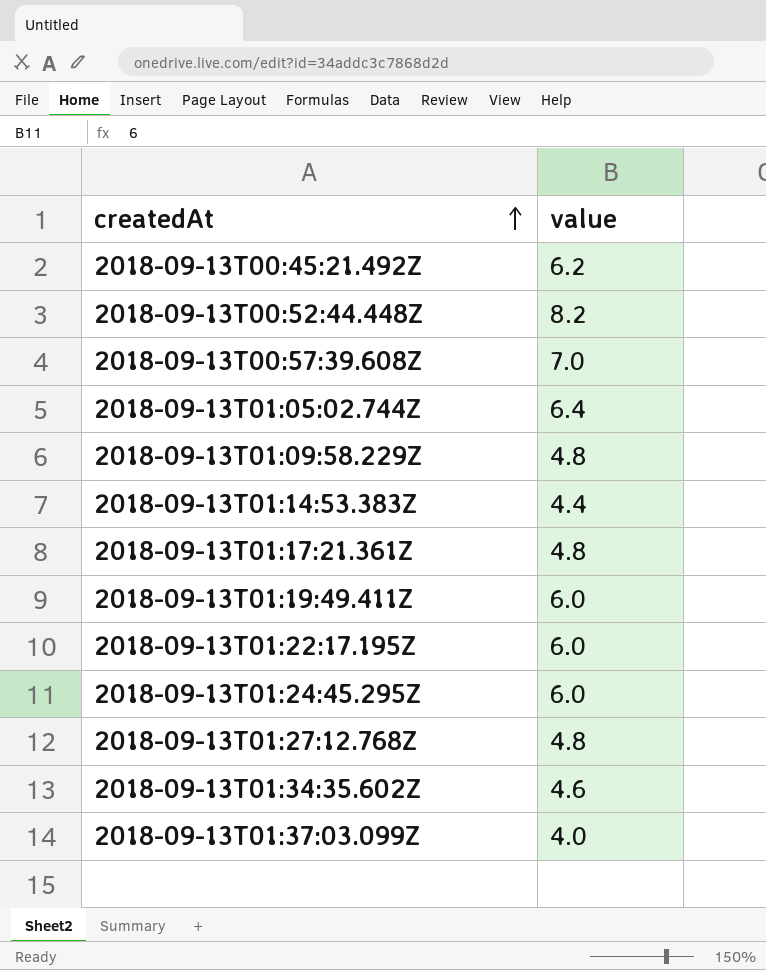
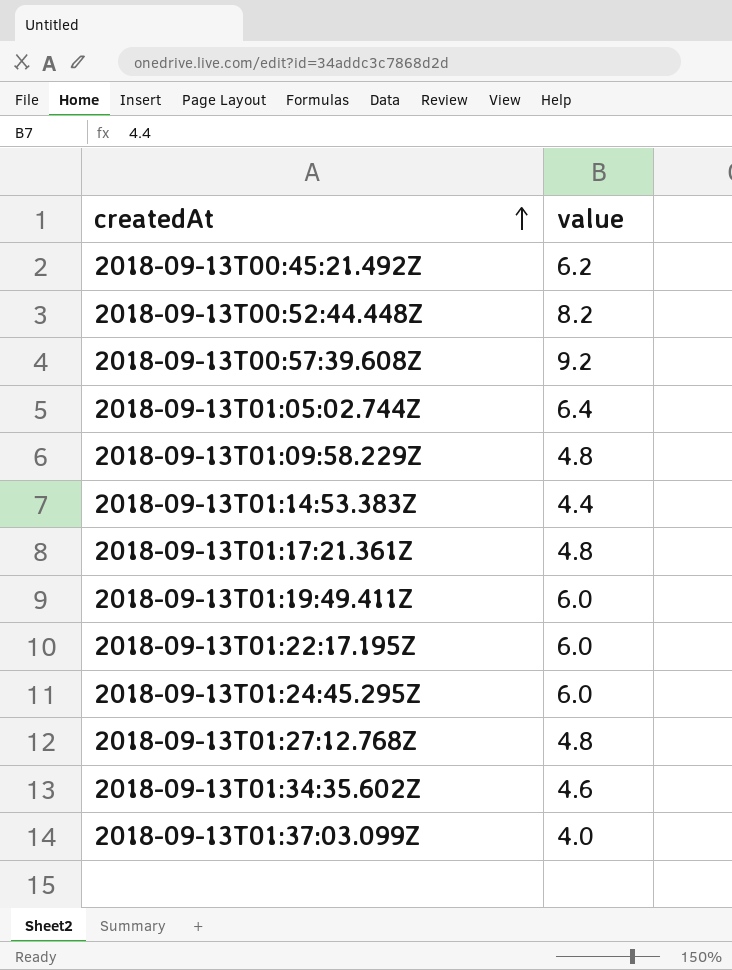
2018-09-13T00:57:39.608Z | value: 7.0 -> 9.2

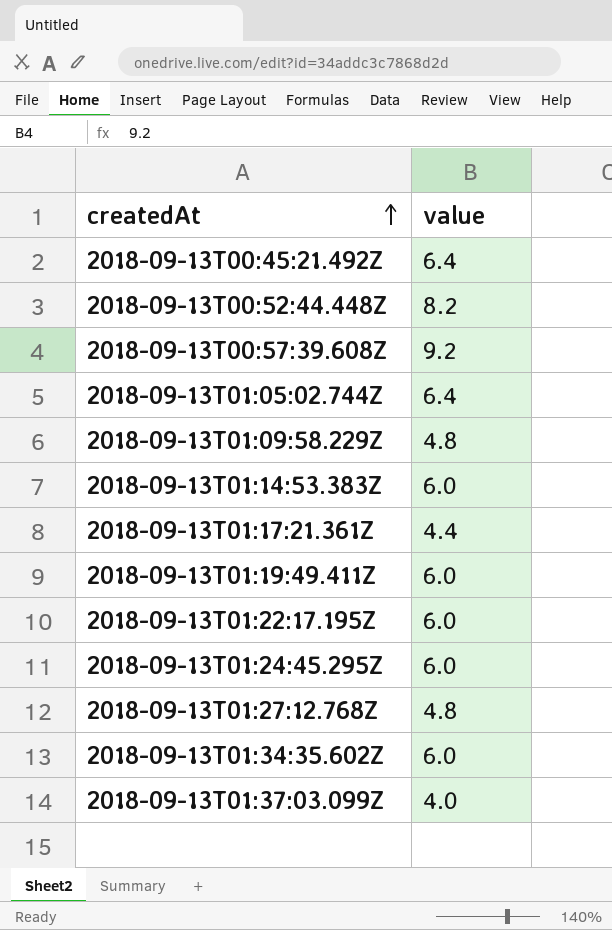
2018-09-13T00:45:21.492Z | value: 6.2 -> 6.4
2018-09-13T01:14:53.383Z | value: 4.4 -> 6.0
2018-09-13T01:17:21.361Z | value: 4.8 -> 4.4
2018-09-13T01:34:35.602Z | value: 4.6 -> 6.0

